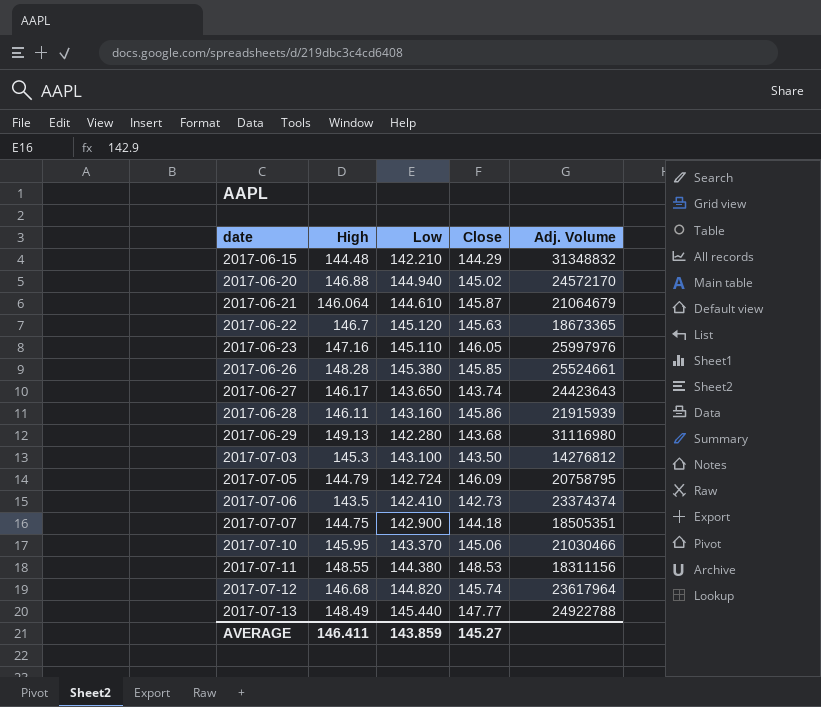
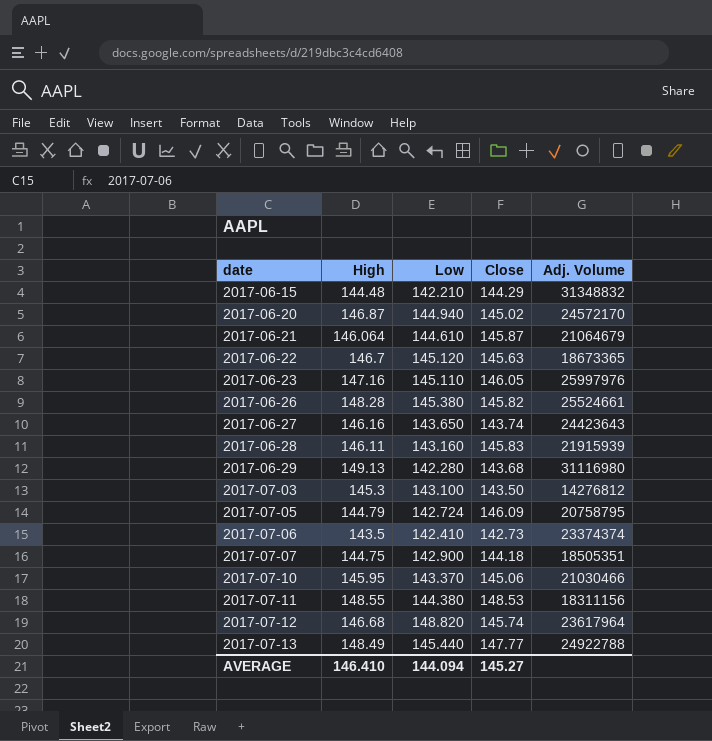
2017-06-20 | High: 146.88 -> 146.87
2017-06-26 | Close: 145.85 -> 145.82
2017-06-27 | High: 146.17 -> 146.16
2017-06-28 | Close: 145.86 -> 145.83
2017-07-12 | Low: 144.820 -> 148.820
AVERAGE | High: 146.411 -> 146.410
AVERAGE | Low: 143.859 -> 144.094

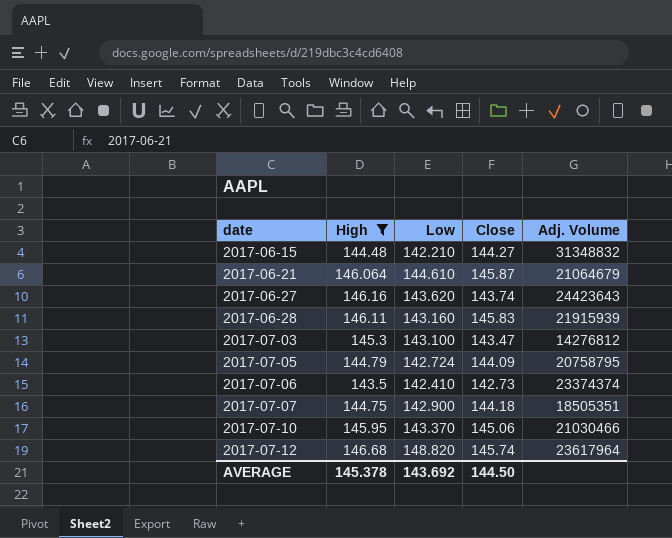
filter: none -> High <= 146.68
2017-06-15 | Close: 144.29 -> 144.27
2017-06-27 | Low: 143.650 -> 143.620
2017-07-03 | Close: 143.50 -> 143.47
2017-07-05 | Close: 146.09 -> 144.09
AVERAGE | High: 146.410 -> 145.378
AVERAGE | Low: 144.094 -> 143.692
AVERAGE | Close: 145.27 -> 144.50

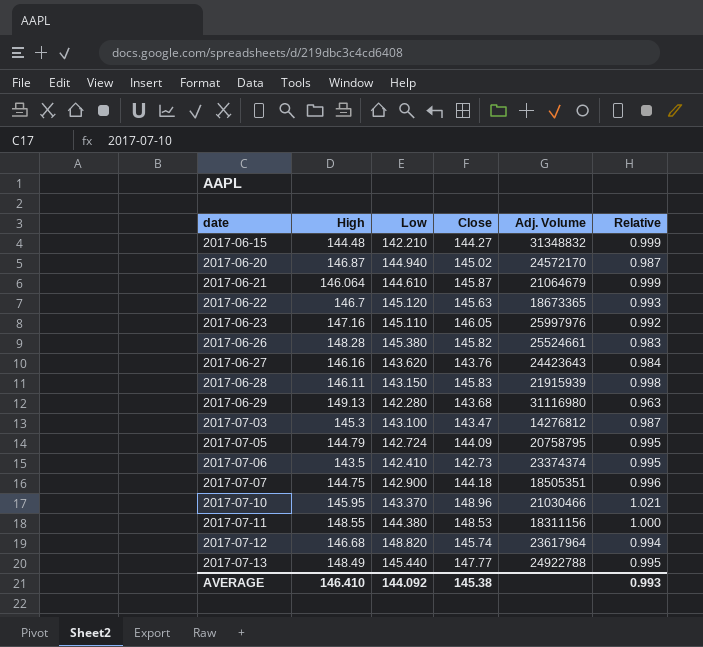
filter: High <= 146.68 -> none
column Relative | formula: none -> [Close] / [High]
2017-06-27 | Close: 143.74 -> 143.76
2017-06-28 | Low: 143.160 -> 143.150
2017-07-10 | Close: 145.06 -> 148.96
AVERAGE | High: 145.378 -> 146.410
AVERAGE | Low: 143.692 -> 144.092
AVERAGE | Close: 144.50 -> 145.38

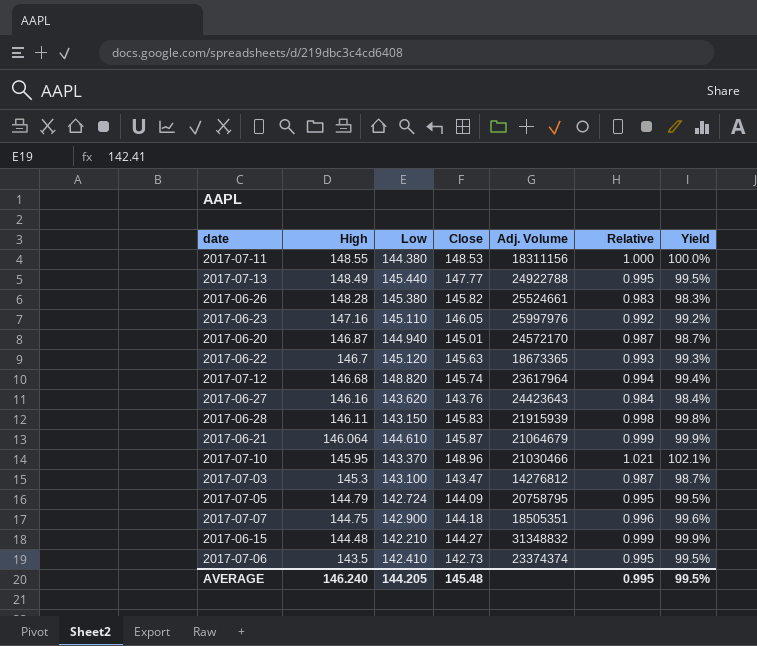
row order: date ascending -> High descending
column Yield | formula: none -> [Close] / [High]
row 2017-06-29: 149.13 | 142.280 | 143.68 | 31116980 | 0.963 -> none
2017-06-20 | Close: 145.02 -> 145.01
AVERAGE | High: 146.410 -> 146.240
AVERAGE | Low: 144.092 -> 144.205
AVERAGE | Close: 145.38 -> 145.48
AVERAGE | Relative: 0.993 -> 0.995

